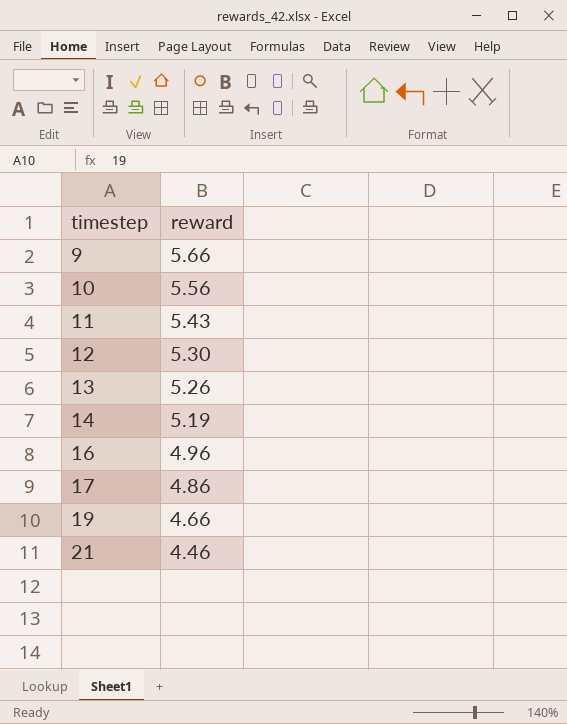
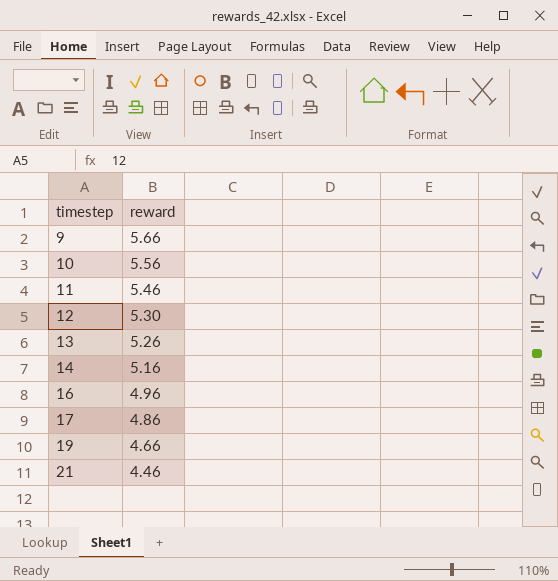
11 | reward: 5.43 -> 5.46
14 | reward: 5.19 -> 5.16

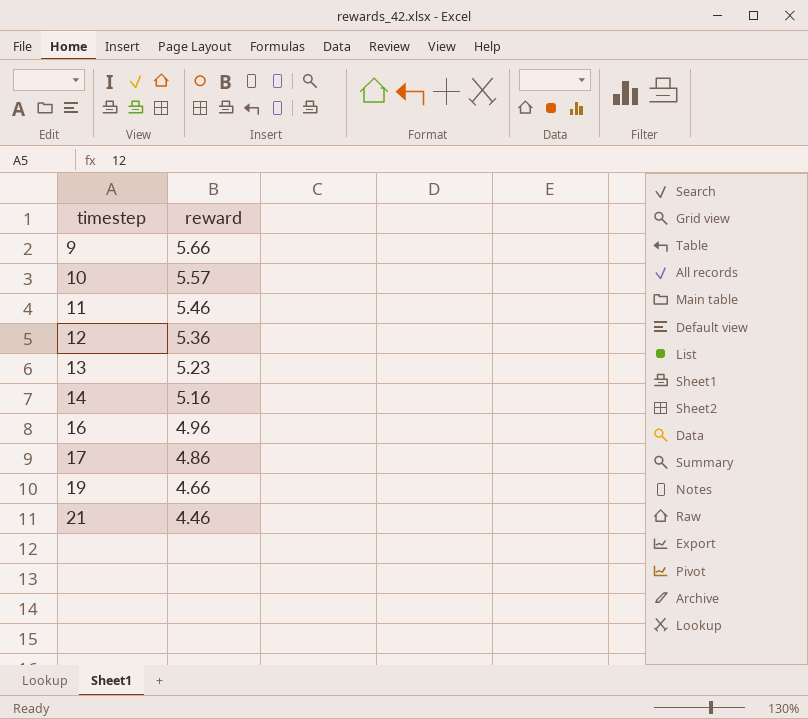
10 | reward: 5.56 -> 5.57
12 | reward: 5.30 -> 5.36
13 | reward: 5.26 -> 5.23

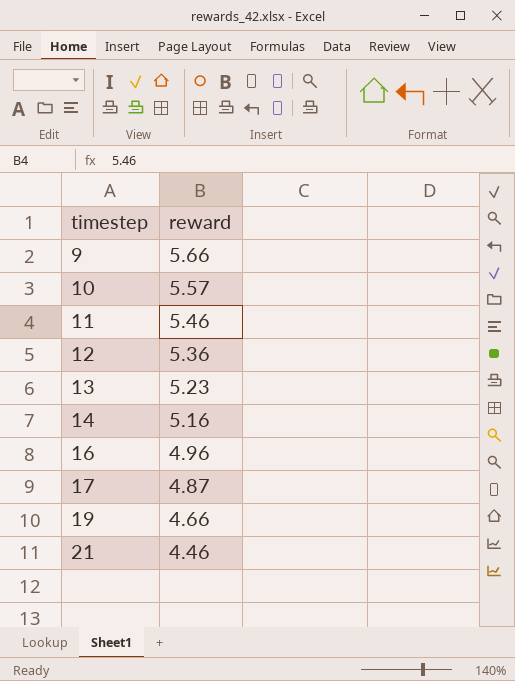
17 | reward: 4.86 -> 4.87

